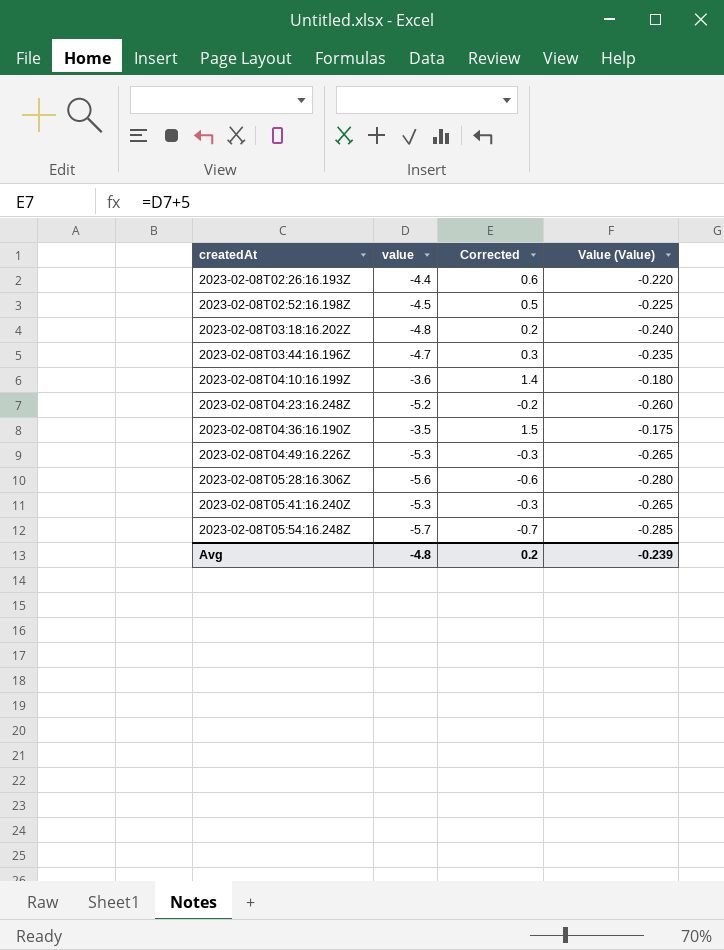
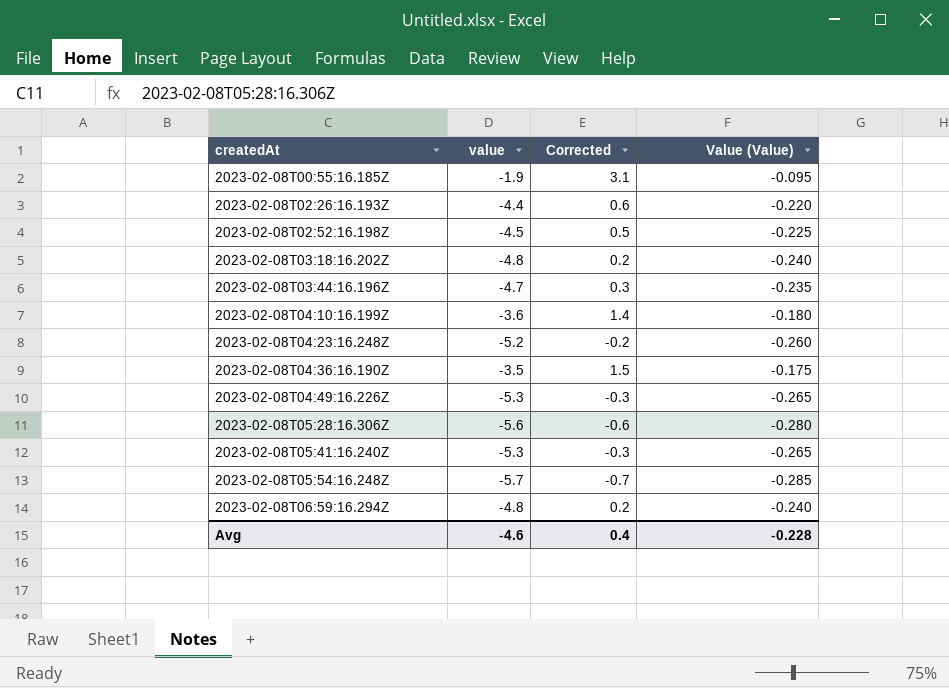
row 2023-02-08T00:55:16.185Z: none -> -1.9 | 3.1 | -0.095
row 2023-02-08T06:59:16.294Z: none -> -4.8 | 0.2 | -0.240
Avg | value: -4.8 -> -4.6
Avg | Corrected: 0.2 -> 0.4
Avg | Value (Value): -0.239 -> -0.228

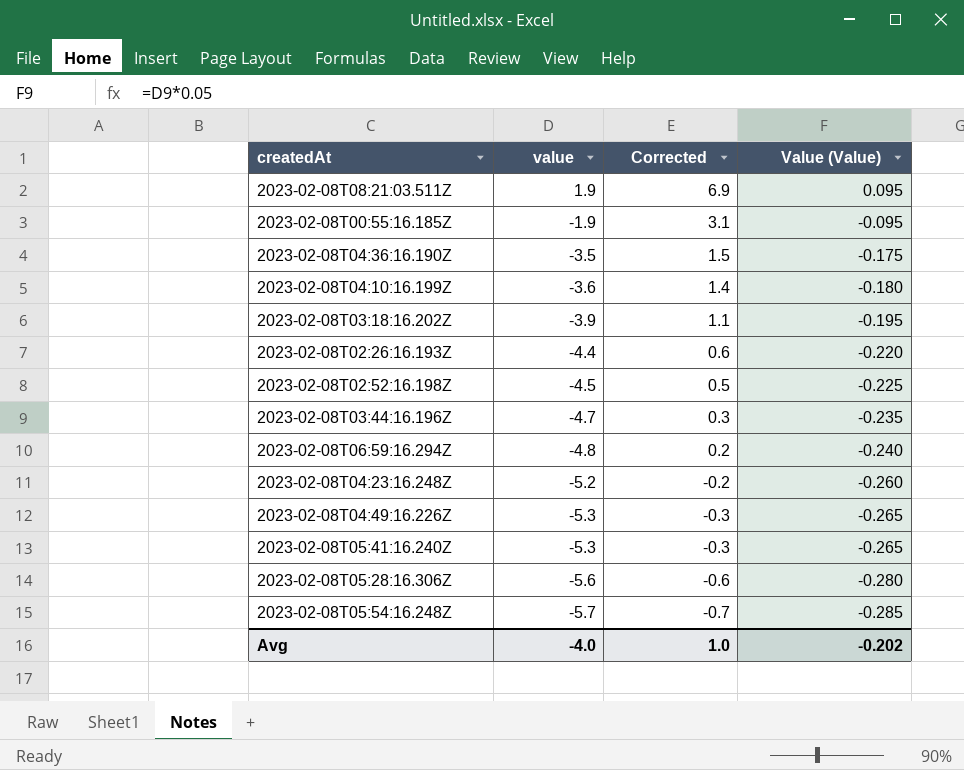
row order: createdAt ascending -> value descending
row 2023-02-08T08:21:03.511Z: none -> 1.9 | 6.9 | 0.095
2023-02-08T03:18:16.202Z | value: -4.8 -> -3.9
2023-02-08T03:18:16.202Z | Corrected: 0.2 -> 1.1
2023-02-08T03:18:16.202Z | Value (Value): -0.240 -> -0.195
Avg | value: -4.6 -> -4.0
Avg | Corrected: 0.4 -> 1.0
Avg | Value (Value): -0.228 -> -0.202

